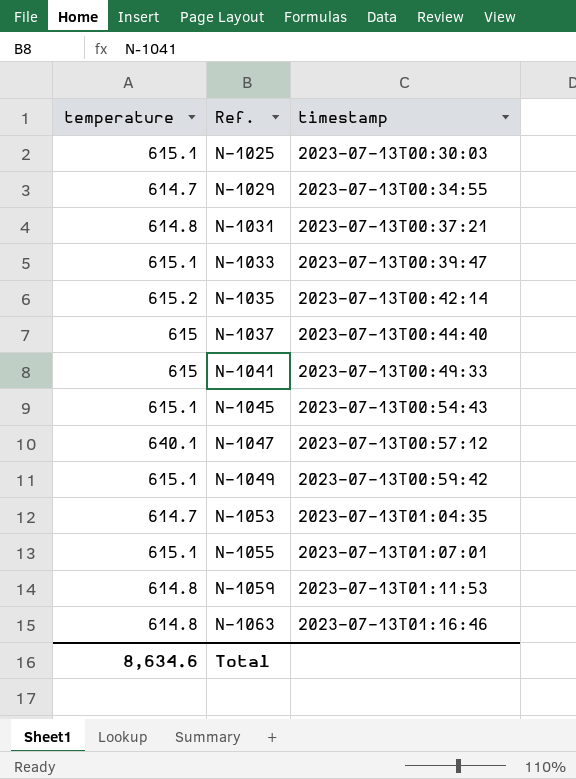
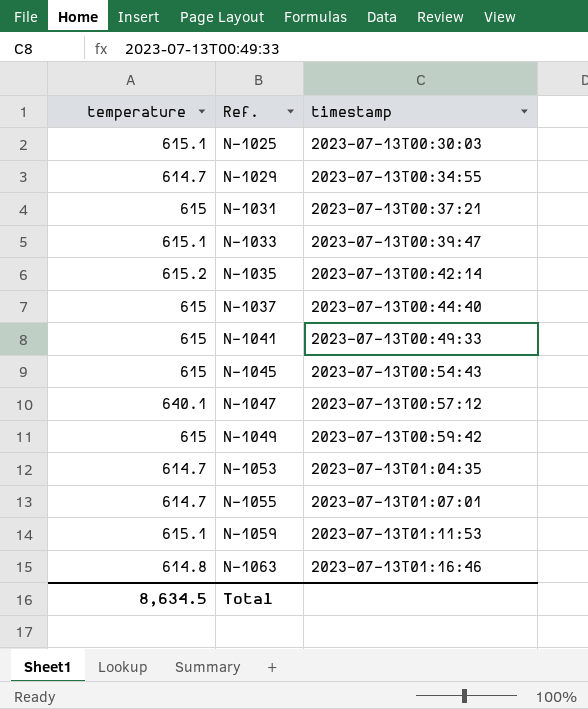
N-1031 | temperature: 614.8 -> 615
N-1045 | temperature: 615.1 -> 615
N-1049 | temperature: 615.1 -> 615
N-1055 | temperature: 615.1 -> 614.7
N-1059 | temperature: 614.8 -> 615.1
Total | temperature: 8,634.6 -> 8,634.5

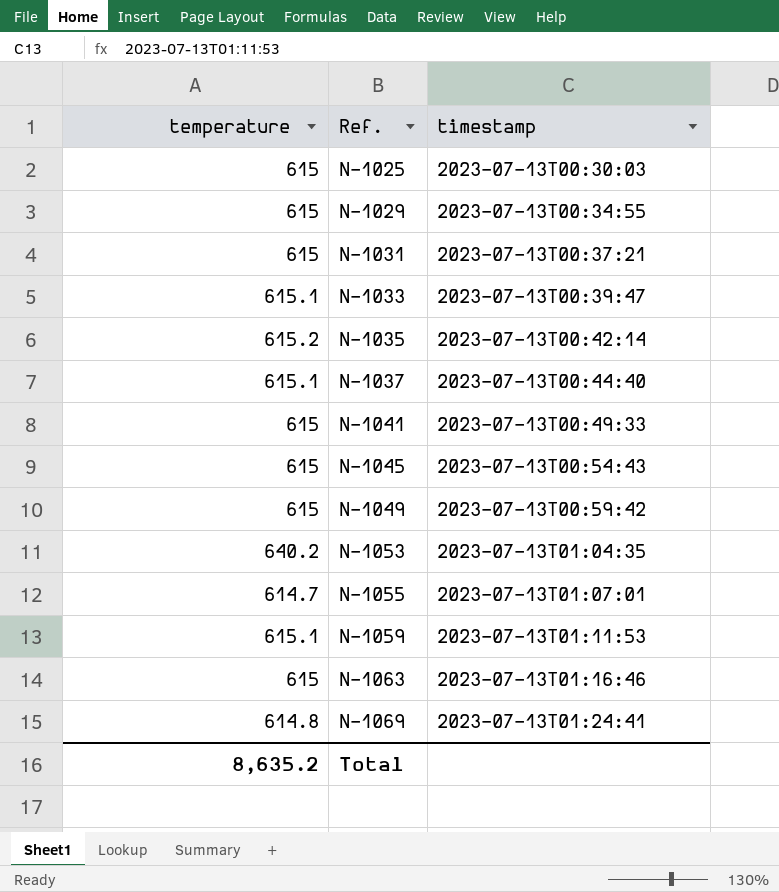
row N-1047: 640.1 | 2023-07-13T00:57:12 -> none
N-1025 | temperature: 615.1 -> 615
N-1029 | temperature: 614.7 -> 615
N-1037 | temperature: 615 -> 615.1
N-1053 | temperature: 614.7 -> 640.2
N-1063 | temperature: 614.8 -> 615
row N-1069: none -> 614.8 | 2023-07-13T01:24:41
Total | temperature: 8,634.5 -> 8,635.2

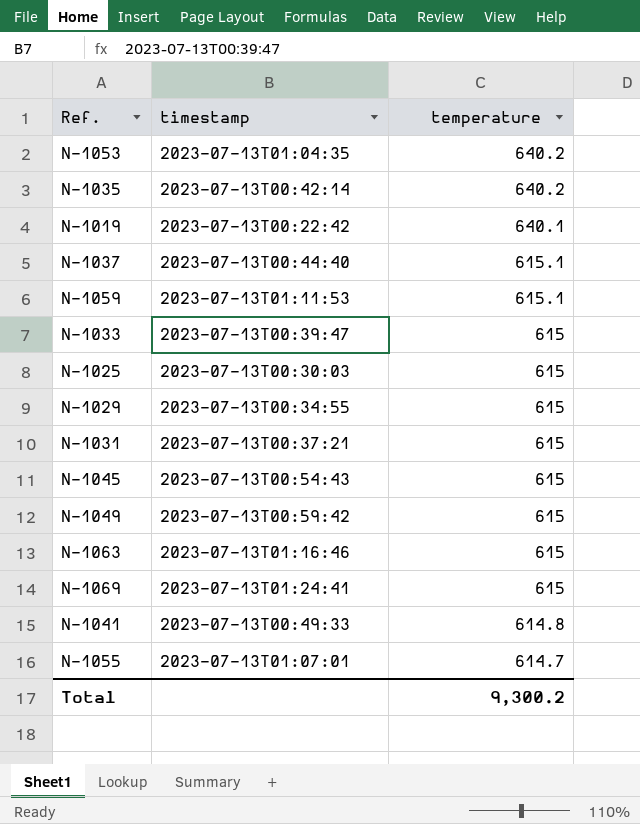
row order: Ref. ascending -> temperature descending
column temperature | position: 1 -> 3
N-1035 | temperature: 615.2 -> 640.2
row N-1019: none -> 2023-07-13T00:22:42 | 640.1
N-1033 | temperature: 615.1 -> 615
N-1069 | temperature: 614.8 -> 615
N-1041 | temperature: 615 -> 614.8
Total | temperature: 8,635.2 -> 9,300.2

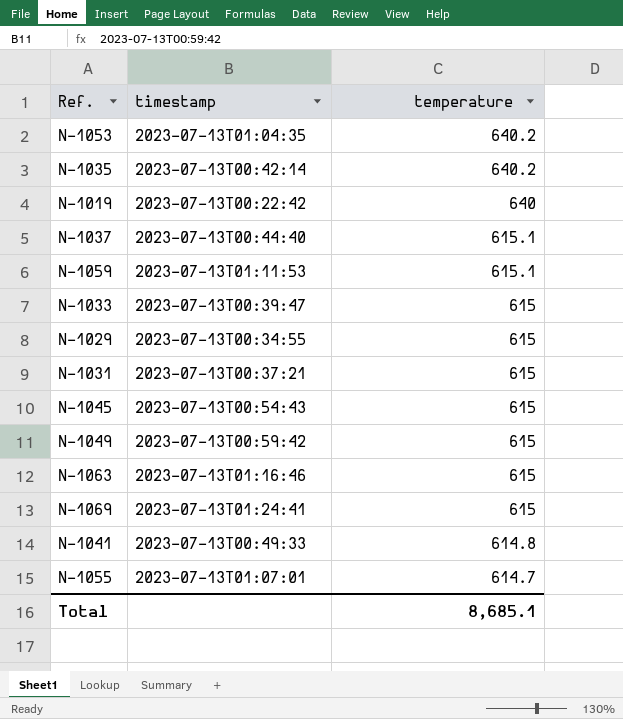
row N-1025: 2023-07-13T00:30:03 | 615 -> none
N-1019 | temperature: 640.1 -> 640
Total | temperature: 9,300.2 -> 8,685.1

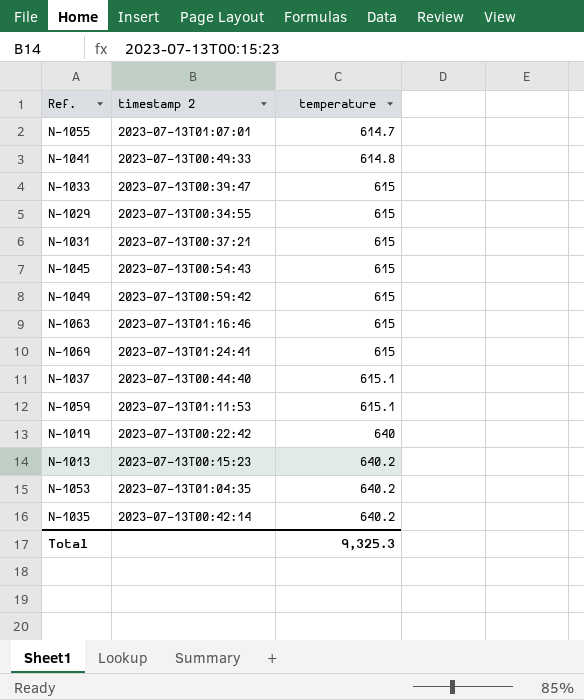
row order: temperature descending -> temperature ascending
column name: timestamp -> timestamp 2
row N-1013: none -> 2023-07-13T00:15:23 | 640.2
Total | temperature: 8,685.1 -> 9,325.3

